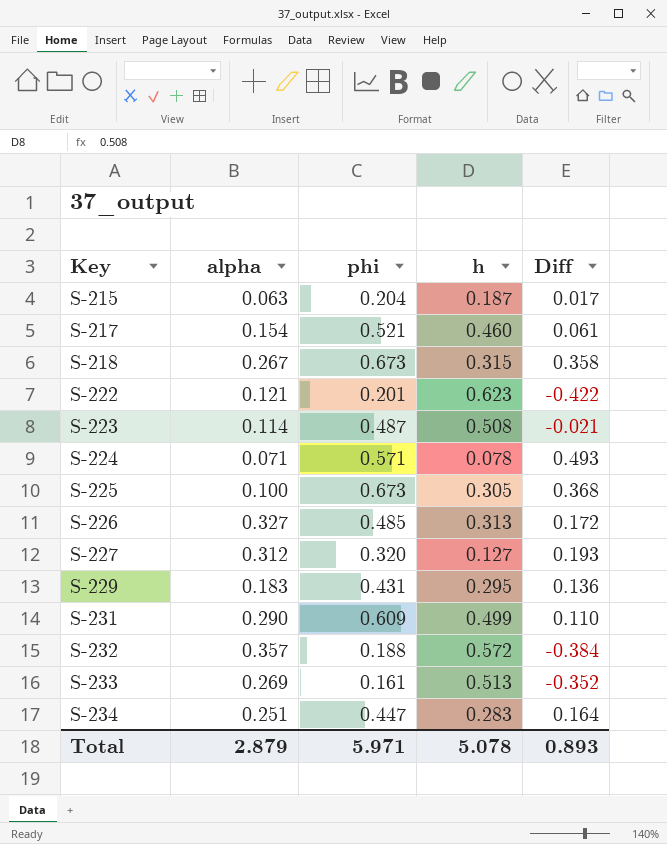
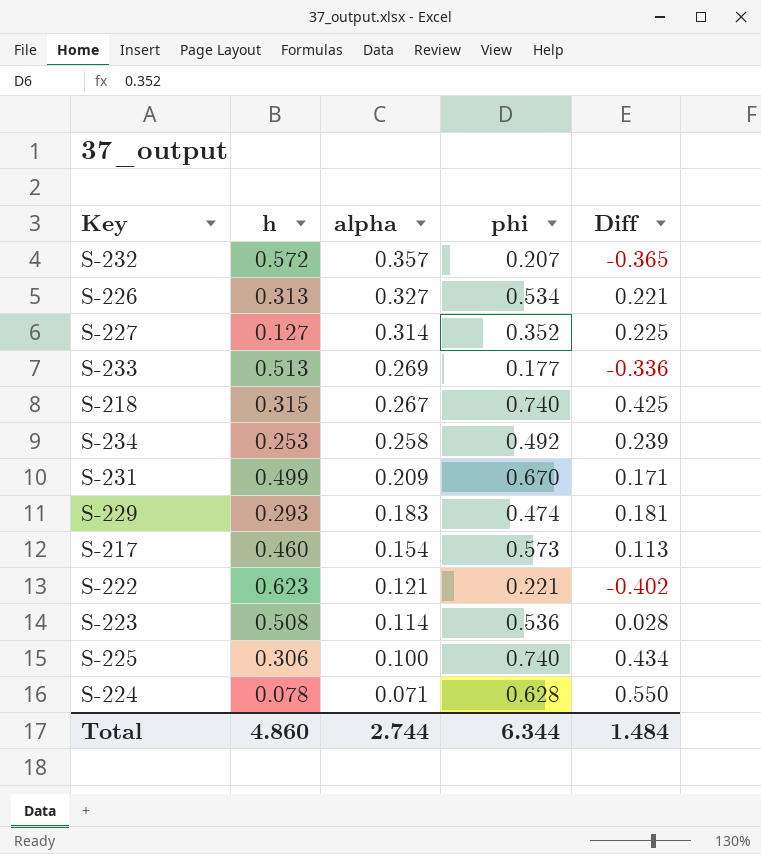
row order: Key ascending -> alpha descending
column h | position: 4 -> 2
row S-215: 0.063 | 0.204 | 0.187 | 0.017 -> none
S-232 | phi: 0.188 -> 0.207
S-232 | Diff: -0.384 -> -0.365
S-226 | phi: 0.485 -> 0.534
S-226 | Diff: 0.172 -> 0.221
S-227 | alpha: 0.312 -> 0.314
S-227 | phi: 0.320 -> 0.352
S-227 | Diff: 0.193 -> 0.225
S-233 | phi: 0.161 -> 0.177
S-233 | Diff: -0.352 -> -0.336
S-218 | phi: 0.673 -> 0.740
S-218 | Diff: 0.358 -> 0.425
S-234 | h: 0.283 -> 0.253
S-234 | alpha: 0.251 -> 0.258
S-234 | phi: 0.447 -> 0.492
S-234 | Diff: 0.164 -> 0.239
S-231 | alpha: 0.290 -> 0.209
S-231 | phi: 0.609 -> 0.670
S-231 | Diff: 0.110 -> 0.171
S-229 | h: 0.295 -> 0.293
S-229 | phi: 0.431 -> 0.474
S-229 | Diff: 0.136 -> 0.181
S-217 | phi: 0.521 -> 0.573
S-217 | Diff: 0.061 -> 0.113
S-222 | phi: 0.201 -> 0.221
S-222 | Diff: -0.422 -> -0.402
S-223 | phi: 0.487 -> 0.536
S-223 | Diff: -0.021 -> 0.028
S-225 | h: 0.305 -> 0.306
S-225 | phi: 0.673 -> 0.740
S-225 | Diff: 0.368 -> 0.434
S-224 | phi: 0.571 -> 0.628
S-224 | Diff: 0.493 -> 0.550
Total | h: 5.078 -> 4.860
Total | alpha: 2.879 -> 2.744
Total | phi: 5.971 -> 6.344
Total | Diff: 0.893 -> 1.484

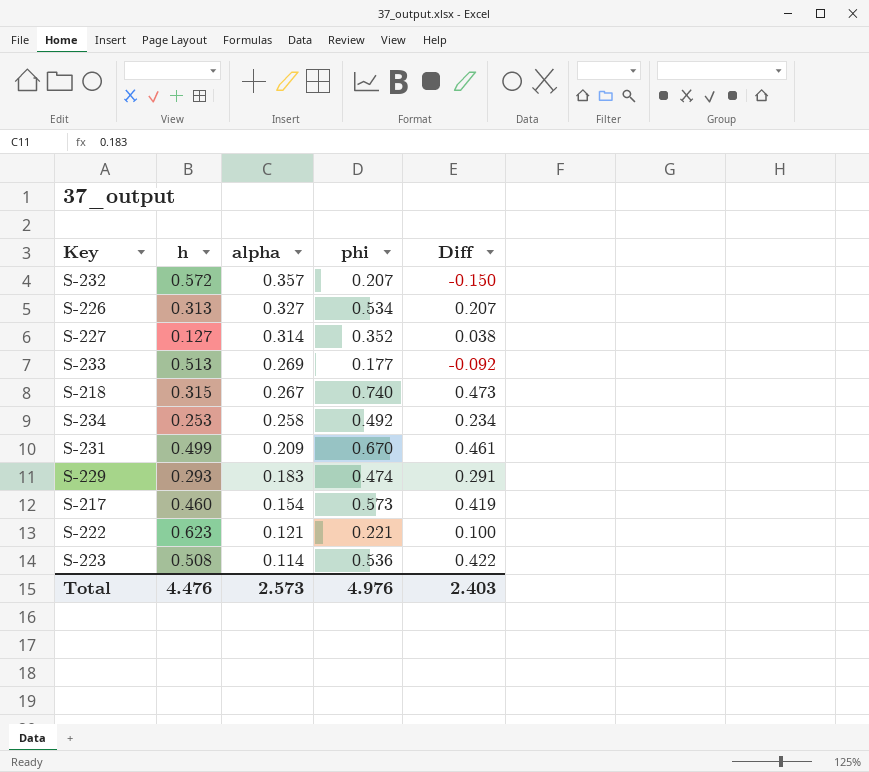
column Diff | formula: [phi] - [h] -> [phi] - [alpha]
row S-225: 0.306 | 0.100 | 0.740 | 0.434 -> none
row S-224: 0.078 | 0.071 | 0.628 | 0.550 -> none
Total | h: 4.860 -> 4.476
Total | alpha: 2.744 -> 2.573
Total | phi: 6.344 -> 4.976
Total | Diff: 1.484 -> 2.403

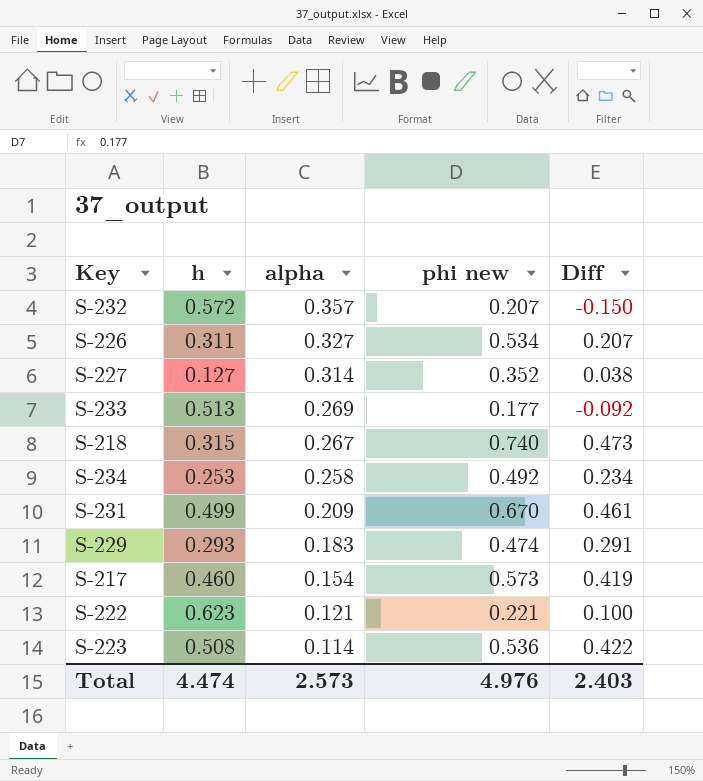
column name: phi -> phi new
S-226 | h: 0.313 -> 0.311
Total | h: 4.476 -> 4.474

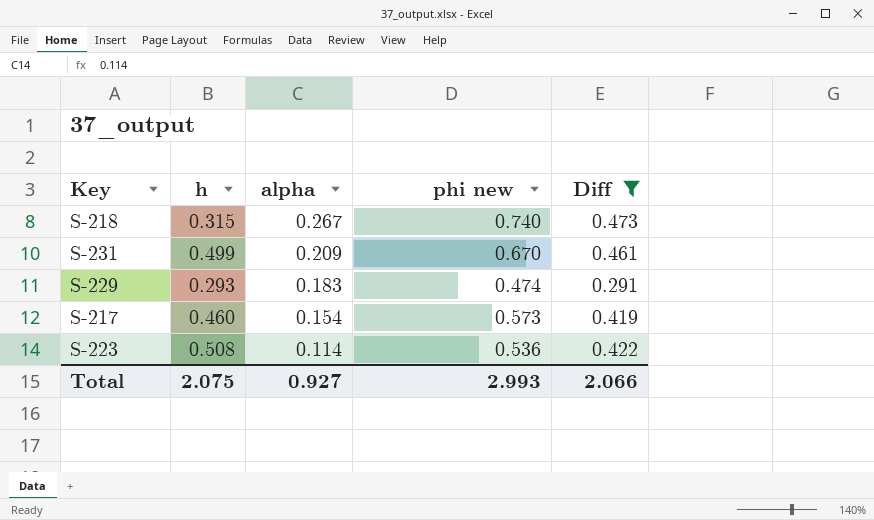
filter: none -> Diff >= 0.291
Total | h: 4.474 -> 2.075
Total | alpha: 2.573 -> 0.927
Total | phi new: 4.976 -> 2.993
Total | Diff: 2.403 -> 2.066

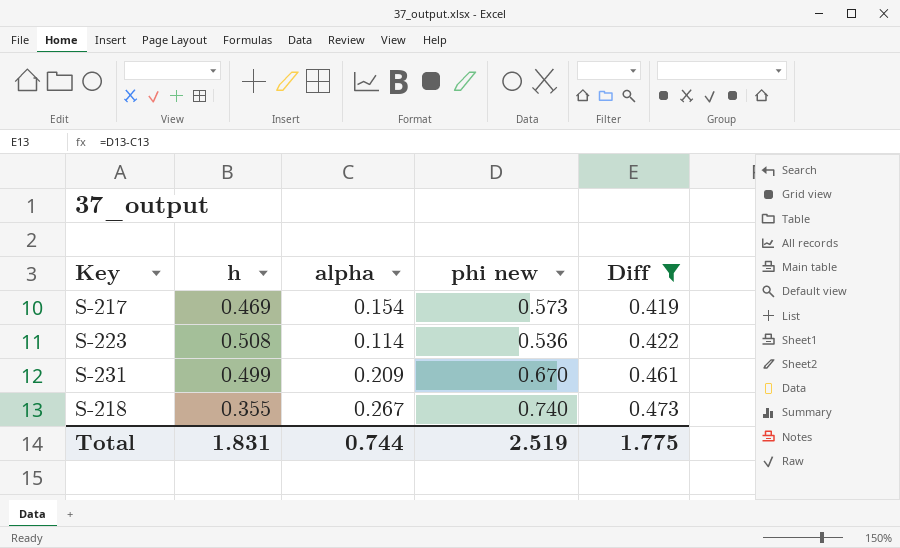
row order: alpha descending -> Diff ascending
row S-229: 0.293 | 0.183 | 0.474 | 0.291 -> none
S-217 | h: 0.460 -> 0.469
S-218 | h: 0.315 -> 0.355
Total | h: 2.075 -> 1.831
Total | alpha: 0.927 -> 0.744
Total | phi new: 2.993 -> 2.519
Total | Diff: 2.066 -> 1.775

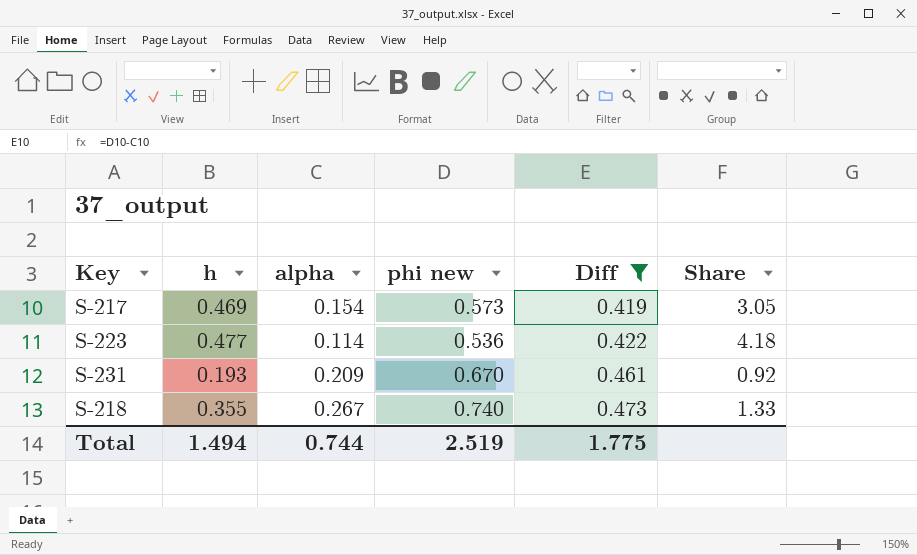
column Share | formula: none -> [h] / [alpha]
S-223 | h: 0.508 -> 0.477
S-231 | h: 0.499 -> 0.193
Total | h: 1.831 -> 1.494

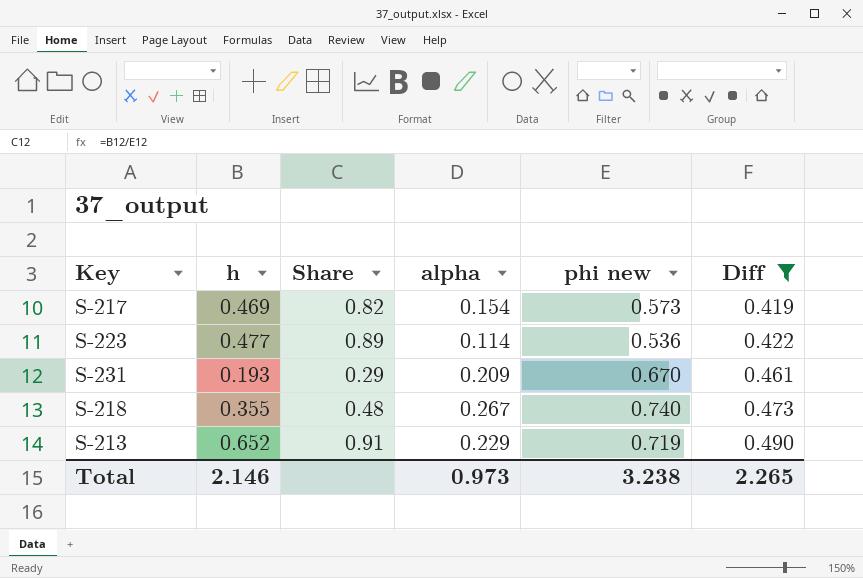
column Share | formula: [h] / [alpha] -> [h] / [phi new]
column Share | position: 6 -> 3
row S-213: none -> 0.652 | 0.91 | 0.229 | 0.719 | 0.490
Total | h: 1.494 -> 2.146
Total | alpha: 0.744 -> 0.973
Total | phi new: 2.519 -> 3.238
Total | Diff: 1.775 -> 2.265

